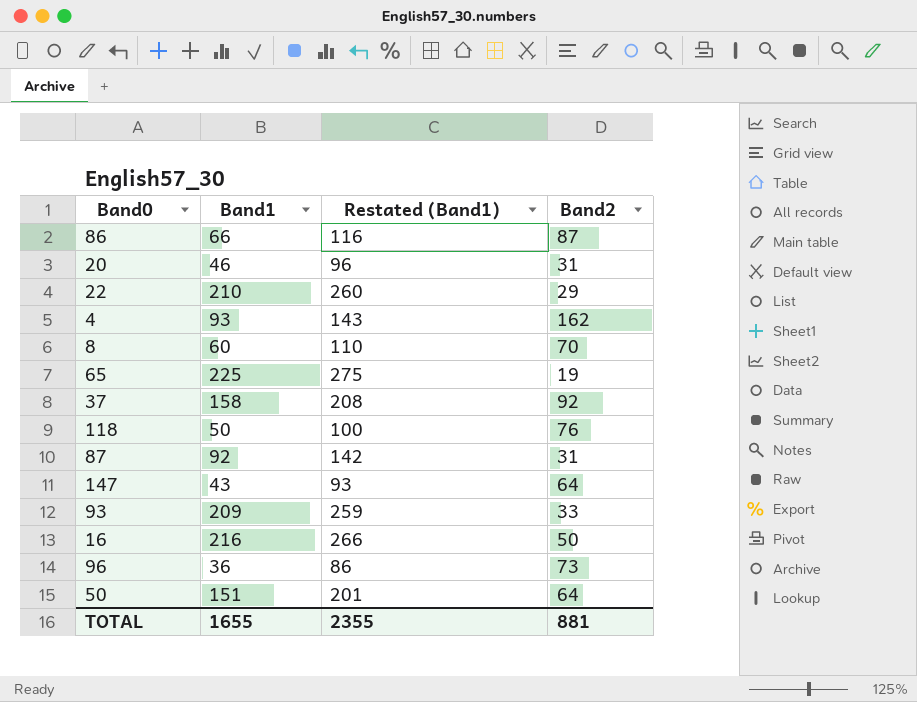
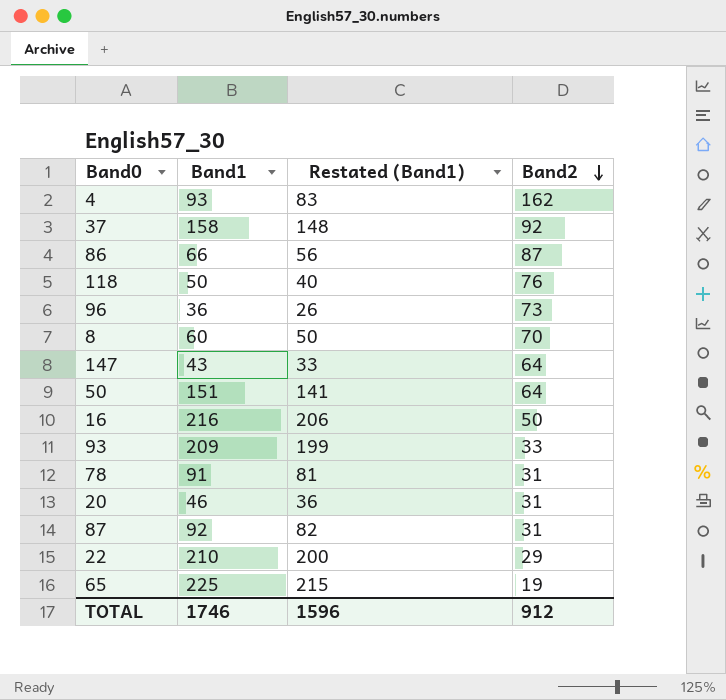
row order: none -> Band2 descending
column Restated (Band1) | formula: [Band1] + 50 -> [Band1] - 10
row 78: none -> 91 | 81 | 31
TOTAL | Band1: 1655 -> 1746
TOTAL | Restated (Band1): 2355 -> 1596
TOTAL | Band2: 881 -> 912

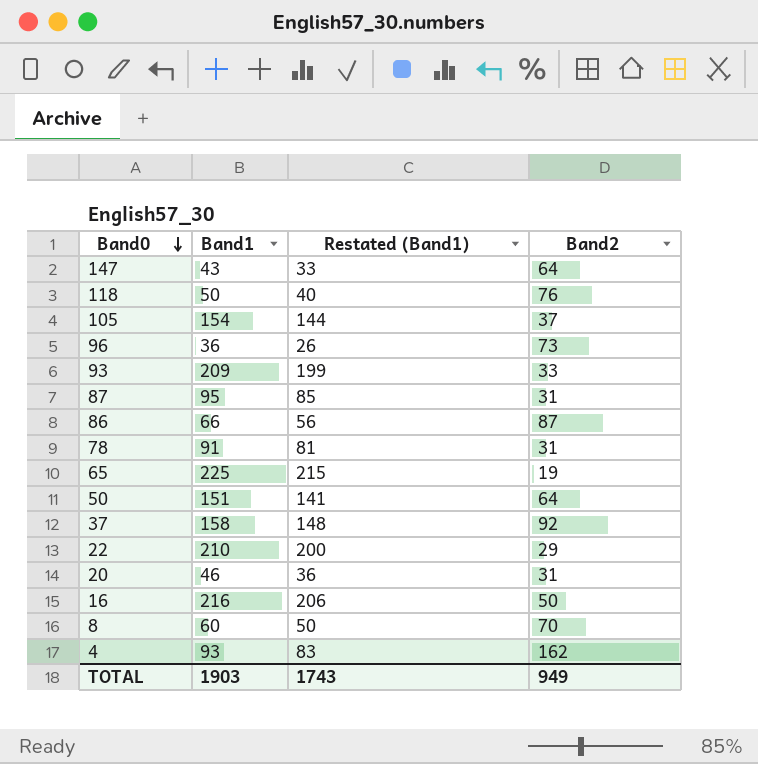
row order: Band2 descending -> Band0 descending
row 105: none -> 154 | 144 | 37
87 | Band1: 92 -> 95
87 | Restated (Band1): 82 -> 85
TOTAL | Band1: 1746 -> 1903
TOTAL | Restated (Band1): 1596 -> 1743
TOTAL | Band2: 912 -> 949

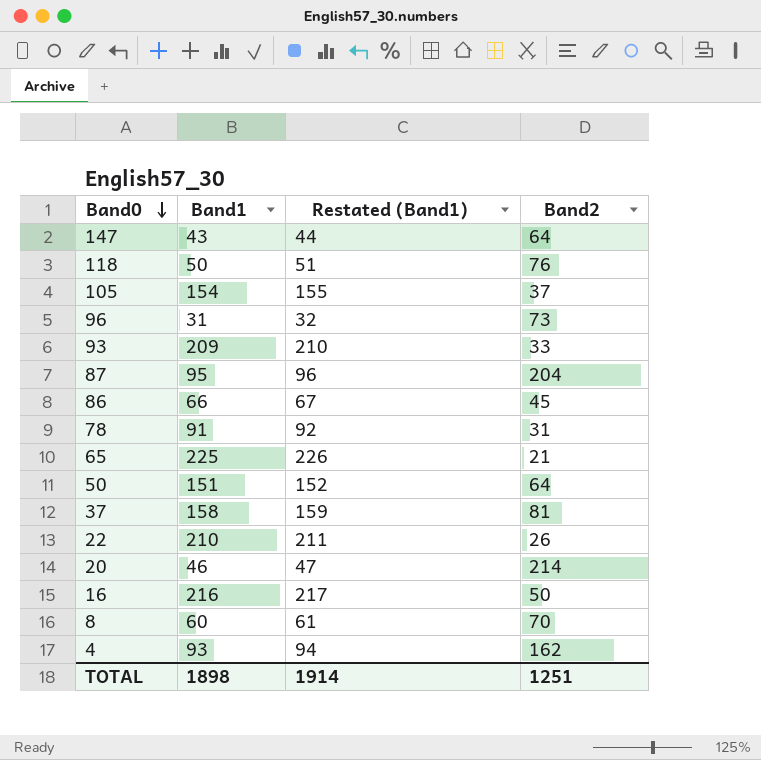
column Restated (Band1) | formula: [Band1] - 10 -> [Band1] + 1
96 | Band1: 36 -> 31
87 | Band2: 31 -> 204
86 | Band2: 87 -> 45
65 | Band2: 19 -> 21
37 | Band2: 92 -> 81
22 | Band2: 29 -> 26
20 | Band2: 31 -> 214
TOTAL | Band1: 1903 -> 1898
TOTAL | Restated (Band1): 1743 -> 1914
TOTAL | Band2: 949 -> 1251

